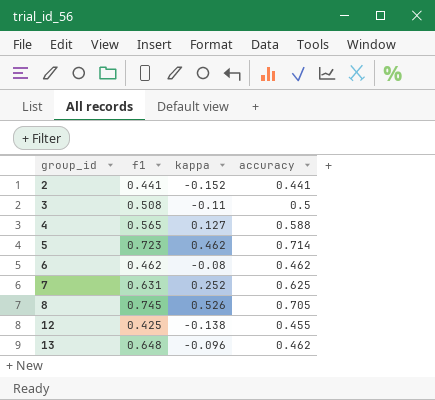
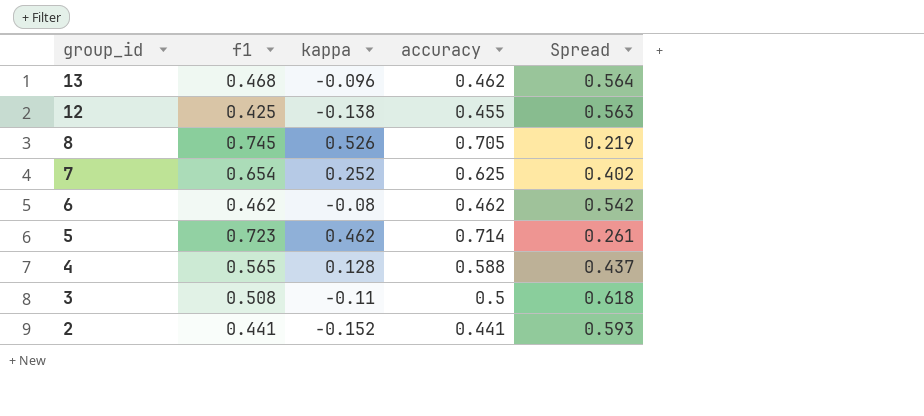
row order: group_id ascending -> group_id descending
column Spread | formula: none -> [f1] - [kappa]
13 | f1: 0.648 -> 0.468
7 | f1: 0.631 -> 0.654
4 | kappa: 0.127 -> 0.128

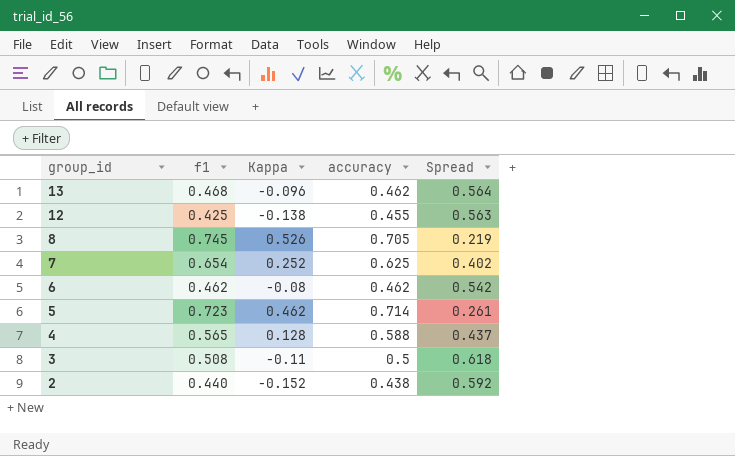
column name: kappa -> Kappa
2 | f1: 0.441 -> 0.440
2 | accuracy: 0.441 -> 0.438
2 | Spread: 0.593 -> 0.592

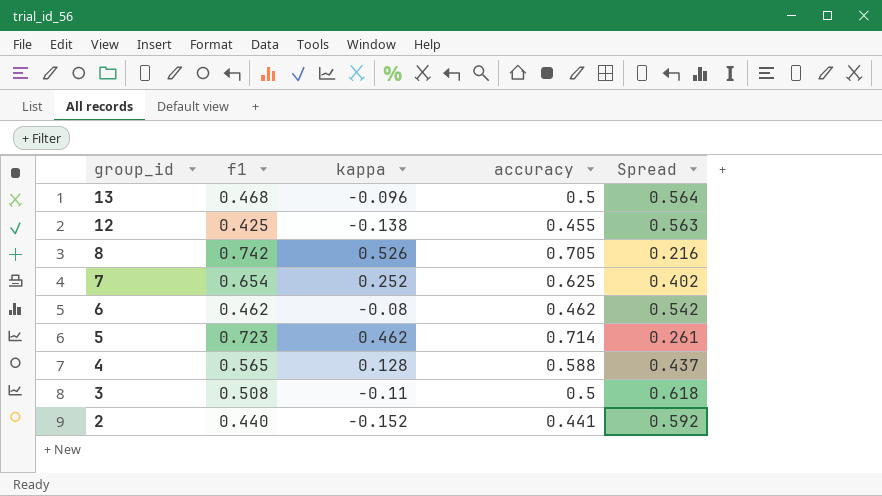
column name: Kappa -> kappa
13 | accuracy: 0.462 -> 0.5
8 | f1: 0.745 -> 0.742
8 | Spread: 0.219 -> 0.216
2 | accuracy: 0.438 -> 0.441

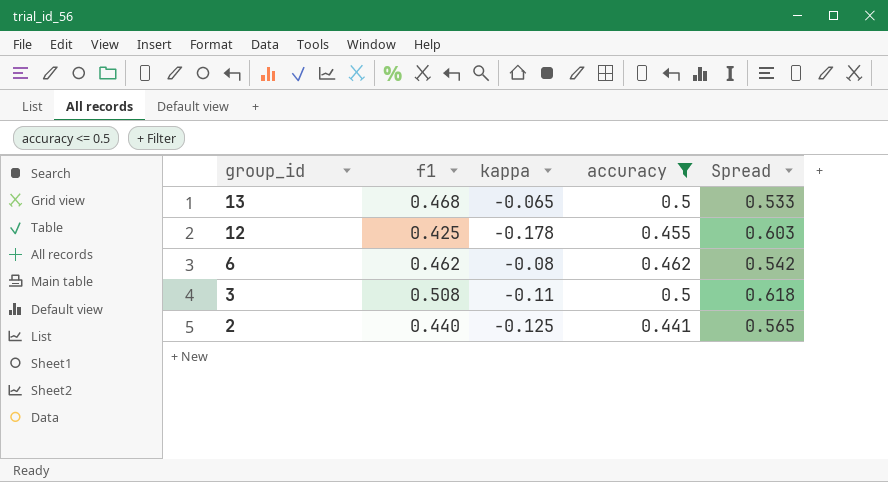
filter: none -> accuracy <= 0.5
13 | kappa: -0.096 -> -0.065
13 | Spread: 0.564 -> 0.533
12 | kappa: -0.138 -> -0.178
12 | Spread: 0.563 -> 0.603
2 | kappa: -0.152 -> -0.125
2 | Spread: 0.592 -> 0.565

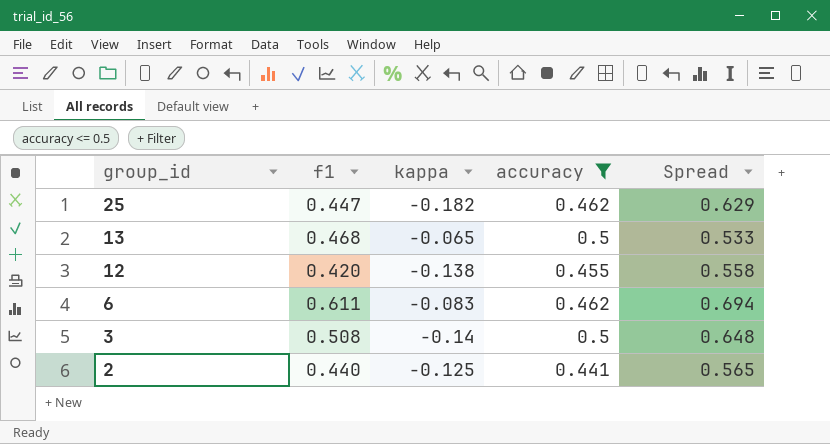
row 25: none -> 0.447 | -0.182 | 0.462 | 0.629
12 | f1: 0.425 -> 0.420
12 | kappa: -0.178 -> -0.138
12 | Spread: 0.603 -> 0.558
6 | f1: 0.462 -> 0.611
6 | kappa: -0.08 -> -0.083
6 | Spread: 0.542 -> 0.694
3 | kappa: -0.11 -> -0.14
3 | Spread: 0.618 -> 0.648

